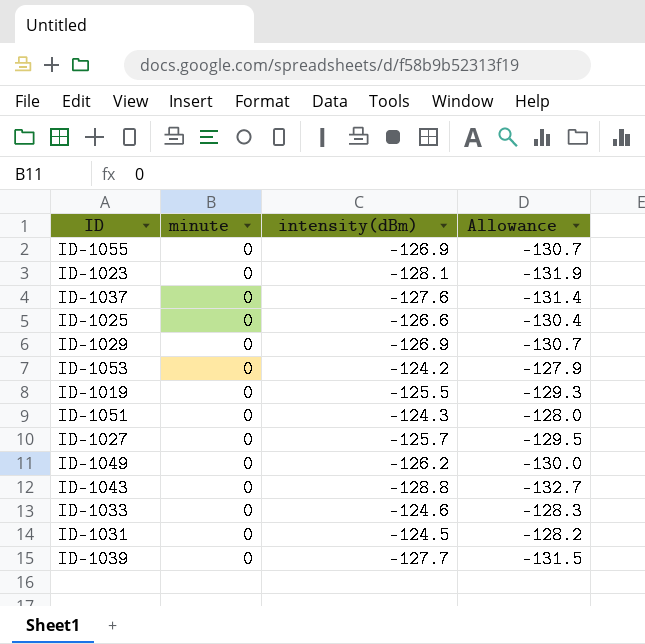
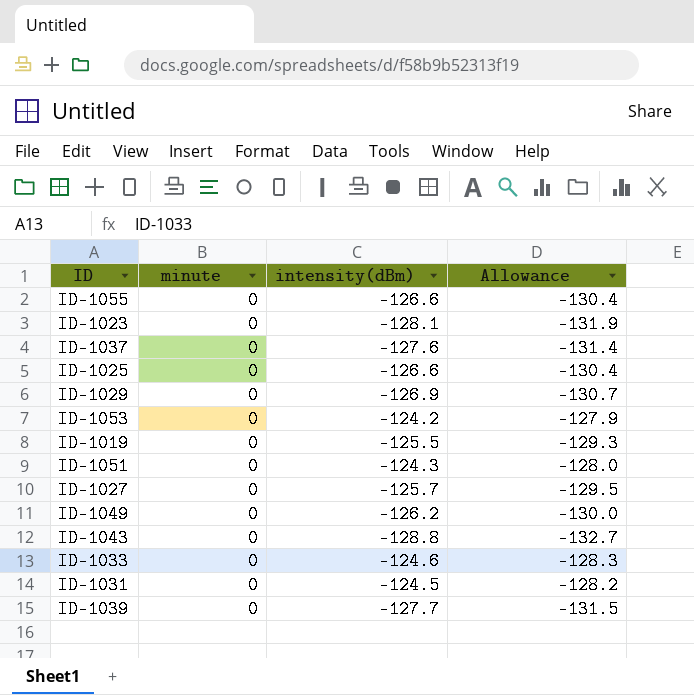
ID-1055 | intensity(dBm): -126.9 -> -126.6
ID-1055 | Allowance: -130.7 -> -130.4

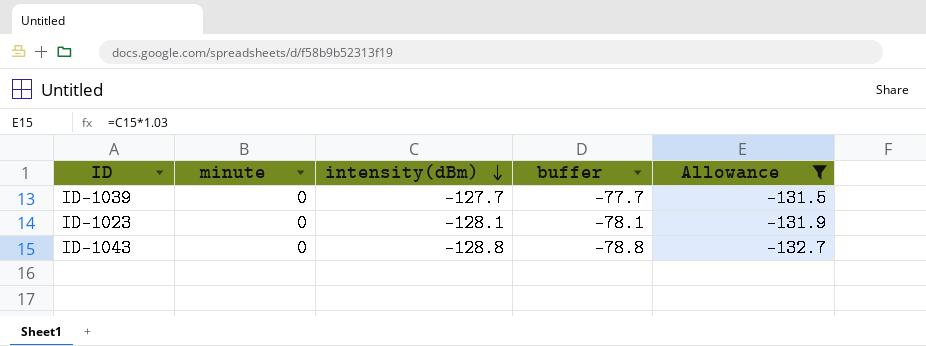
filter: none -> Allowance <= -131.5
row order: none -> intensity(dBm) descending
column buffer | formula: none -> [intensity(dBm)] + 50

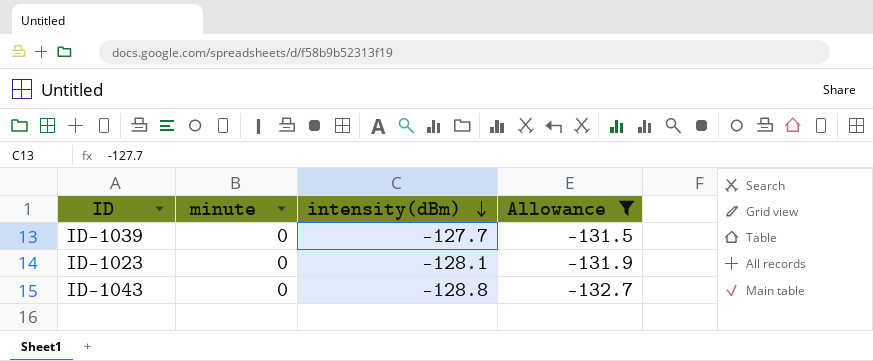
column buffer | formula: [intensity(dBm)] + 50 -> none

